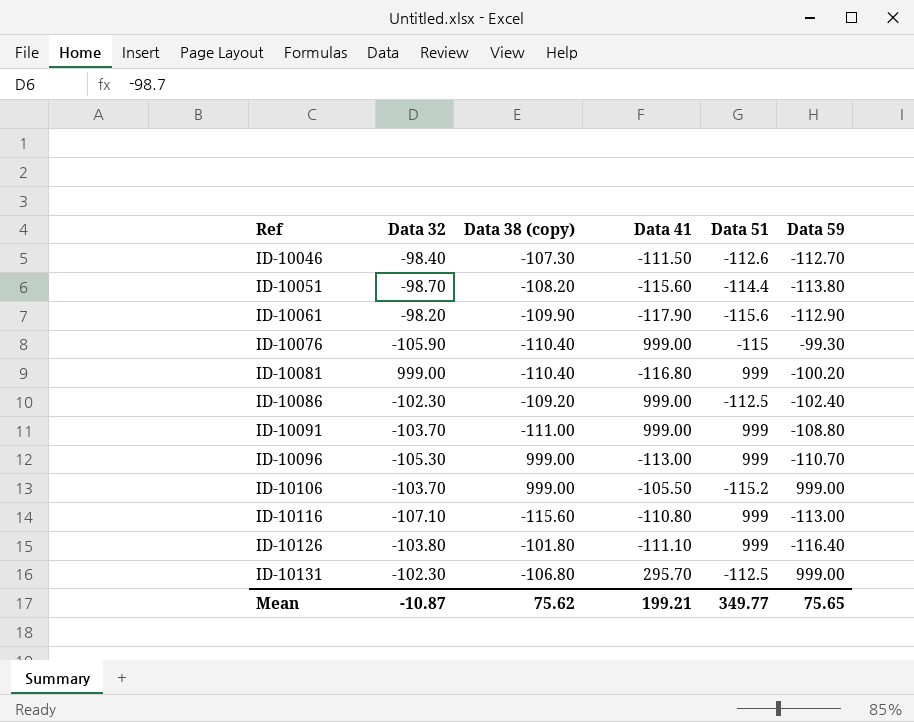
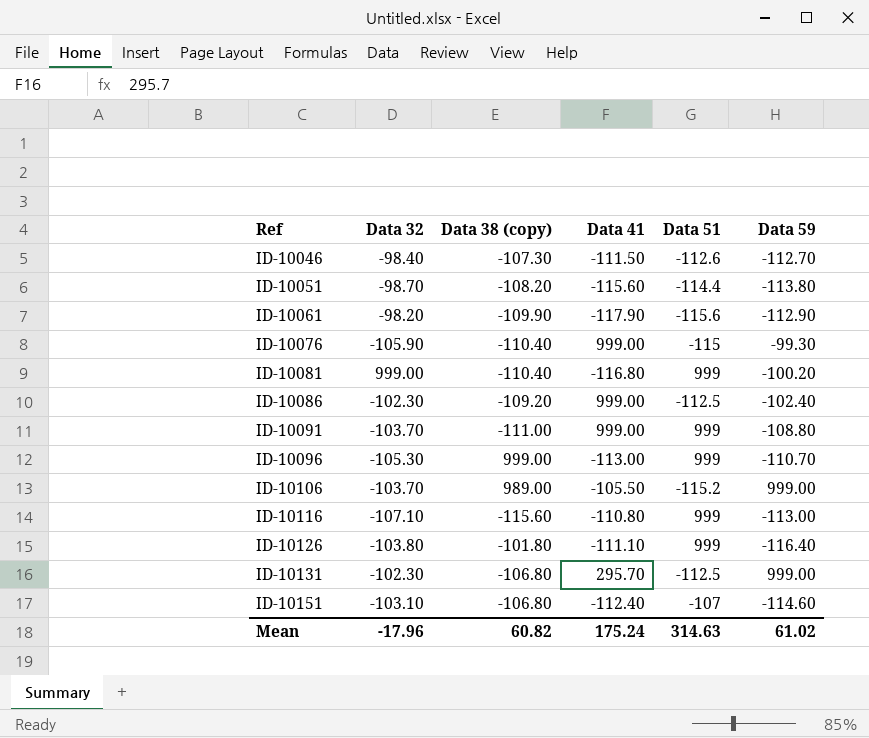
ID-10106 | Data 38 (copy): 999.00 -> 989.00
row ID-10151: none -> -103.10 | -106.80 | -112.40 | -107 | -114.60
Mean | Data 32: -10.87 -> -17.96
Mean | Data 38 (copy): 75.62 -> 60.82
Mean | Data 41: 199.21 -> 175.24
Mean | Data 51: 349.77 -> 314.63
Mean | Data 59: 75.65 -> 61.02

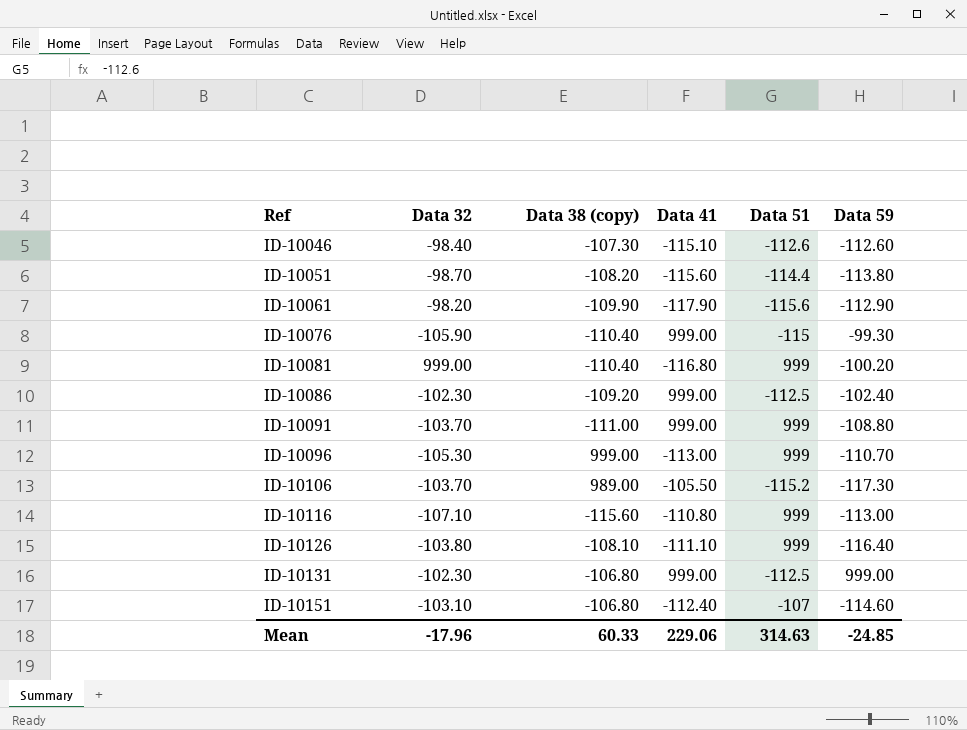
ID-10046 | Data 41: -111.50 -> -115.10
ID-10046 | Data 59: -112.70 -> -112.60
ID-10106 | Data 59: 999.00 -> -117.30
ID-10126 | Data 38 (copy): -101.80 -> -108.10
ID-10131 | Data 41: 295.70 -> 999.00
Mean | Data 38 (copy): 60.82 -> 60.33
Mean | Data 41: 175.24 -> 229.06
Mean | Data 59: 61.02 -> -24.85

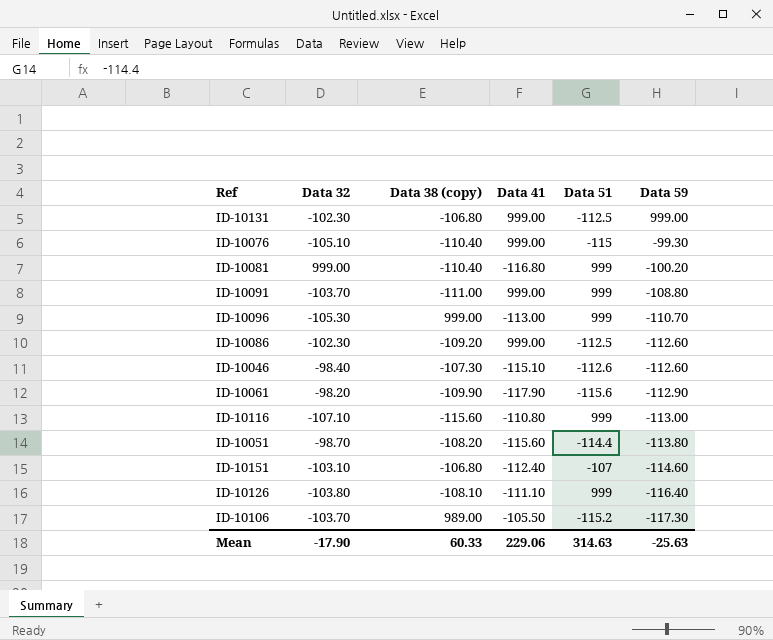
row order: Ref ascending -> Data 59 descending
ID-10076 | Data 32: -105.90 -> -105.10
ID-10086 | Data 59: -102.40 -> -112.60
Mean | Data 32: -17.96 -> -17.90
Mean | Data 59: -24.85 -> -25.63

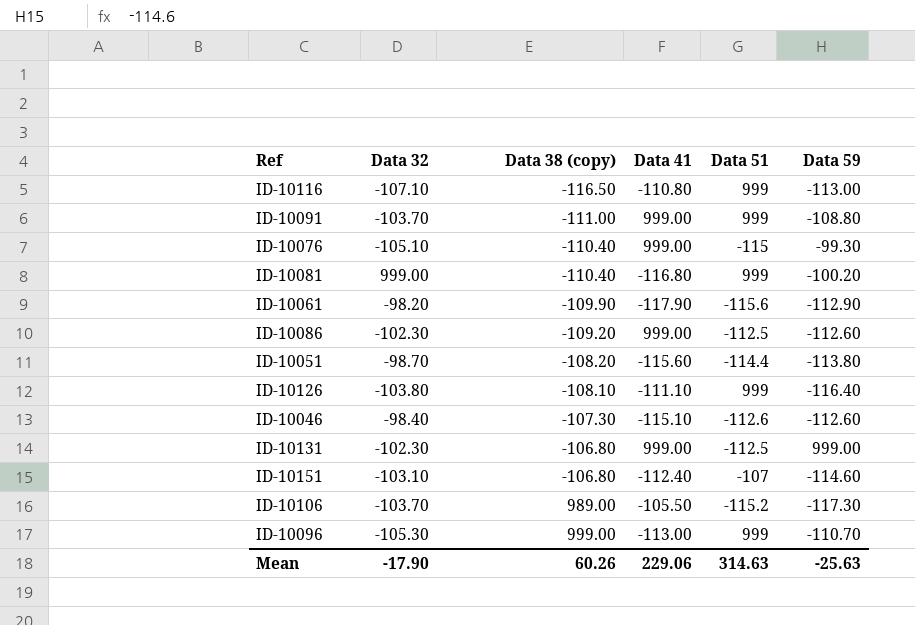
row order: Data 59 descending -> Data 38 (copy) ascending
ID-10116 | Data 38 (copy): -115.60 -> -116.50
Mean | Data 38 (copy): 60.33 -> 60.26

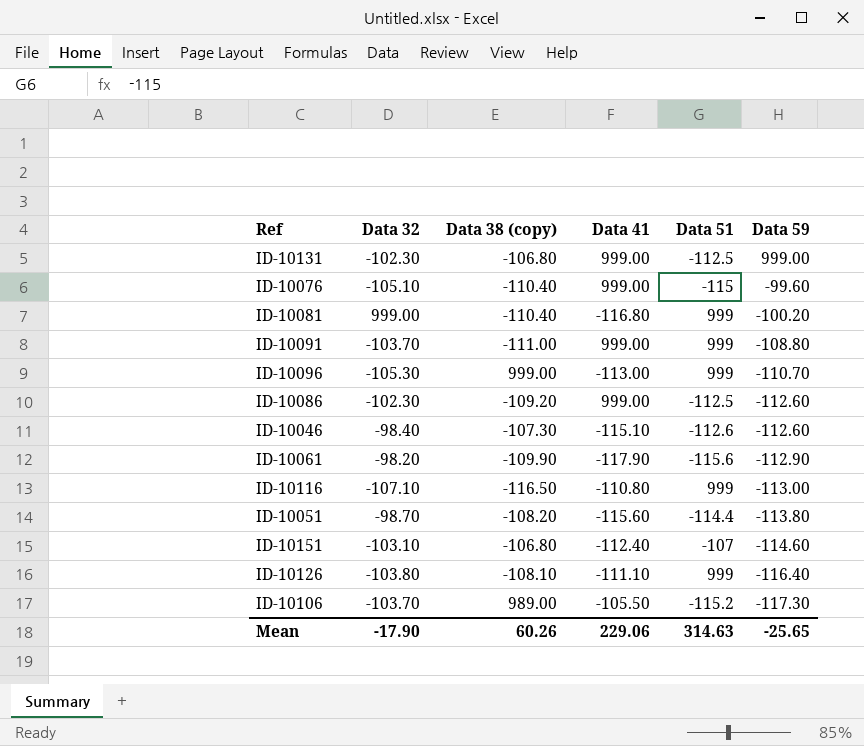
row order: Data 38 (copy) ascending -> Data 59 descending
ID-10076 | Data 59: -99.30 -> -99.60
Mean | Data 59: -25.63 -> -25.65

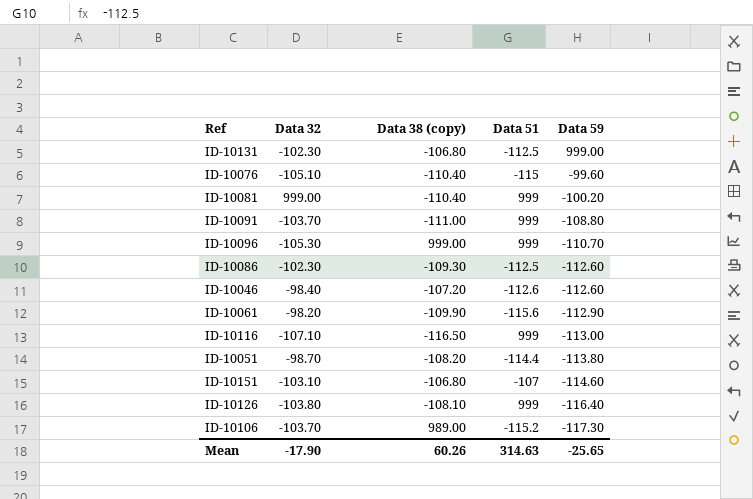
column Data 41 | position: 4 -> none
ID-10086 | Data 38 (copy): -109.20 -> -109.30
ID-10046 | Data 38 (copy): -107.30 -> -107.20

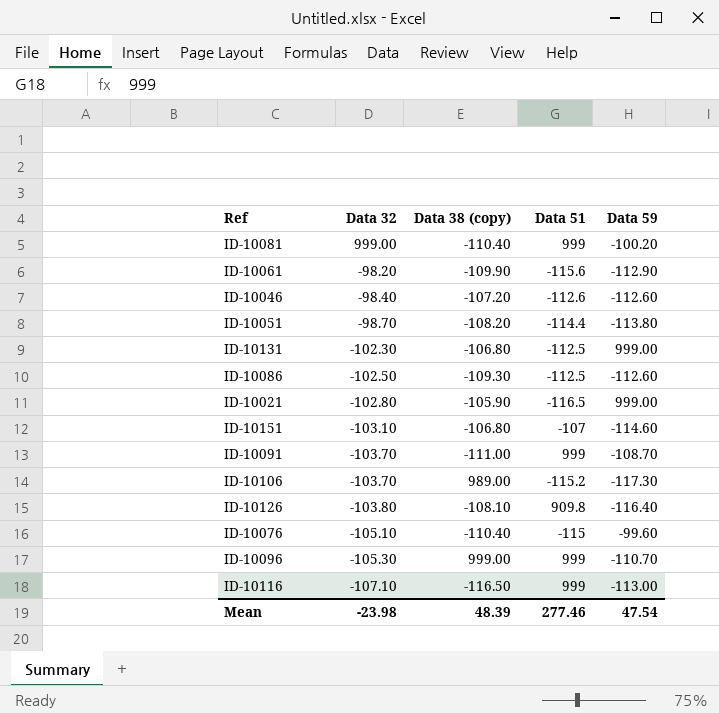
row order: Data 59 descending -> Data 32 descending
ID-10086 | Data 32: -102.30 -> -102.50
row ID-10021: none -> -102.80 | -105.90 | -116.5 | 999.00
ID-10091 | Data 59: -108.80 -> -108.70
ID-10126 | Data 51: 999 -> 909.8
Mean | Data 32: -17.90 -> -23.98
Mean | Data 38 (copy): 60.26 -> 48.39
Mean | Data 51: 314.63 -> 277.46
Mean | Data 59: -25.65 -> 47.54

